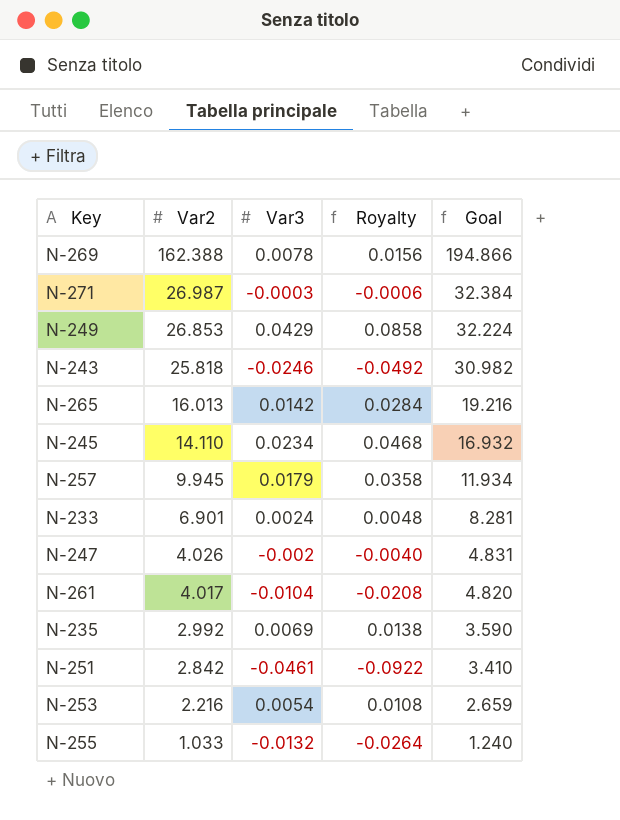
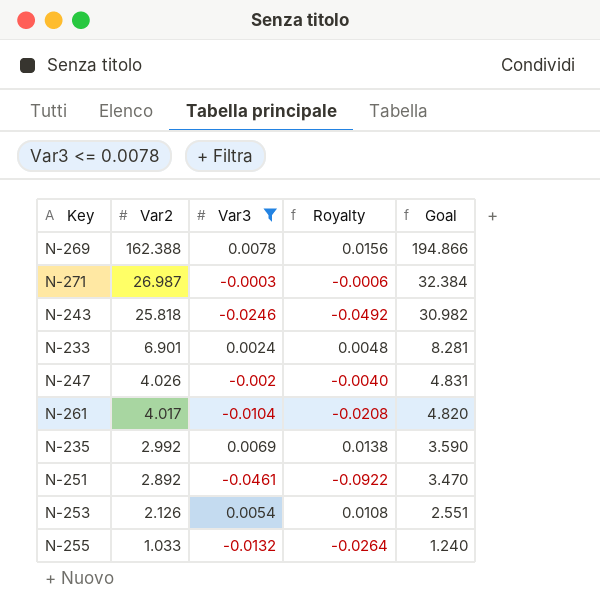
filter: none -> Var3 <= 0.0078
N-251 | Var2: 2.842 -> 2.892
N-251 | Goal: 3.410 -> 3.470
N-253 | Var2: 2.216 -> 2.126
N-253 | Goal: 2.659 -> 2.551

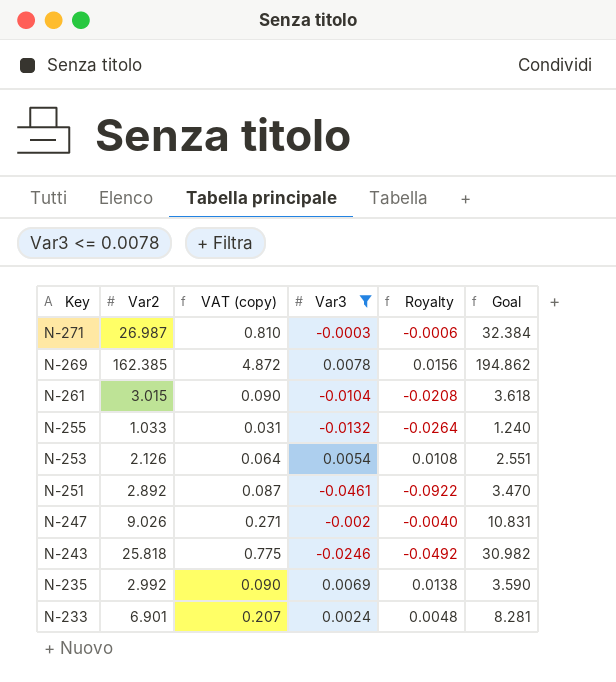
row order: Var2 descending -> Key descending
column VAT (copy) | formula: none -> [Var2] * 0.03
N-269 | Var2: 162.388 -> 162.385
N-269 | Goal: 194.866 -> 194.862
N-261 | Var2: 4.017 -> 3.015
N-261 | Goal: 4.820 -> 3.618
N-247 | Var2: 4.026 -> 9.026
N-247 | Goal: 4.831 -> 10.831

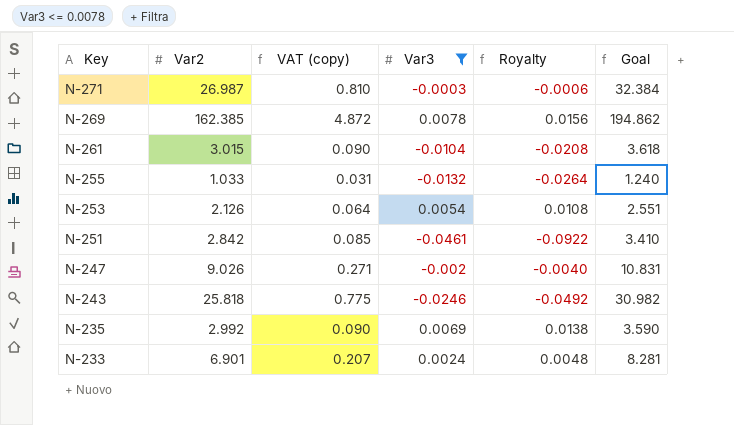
N-251 | Var2: 2.892 -> 2.842
N-251 | VAT (copy): 0.087 -> 0.085
N-251 | Goal: 3.470 -> 3.410

